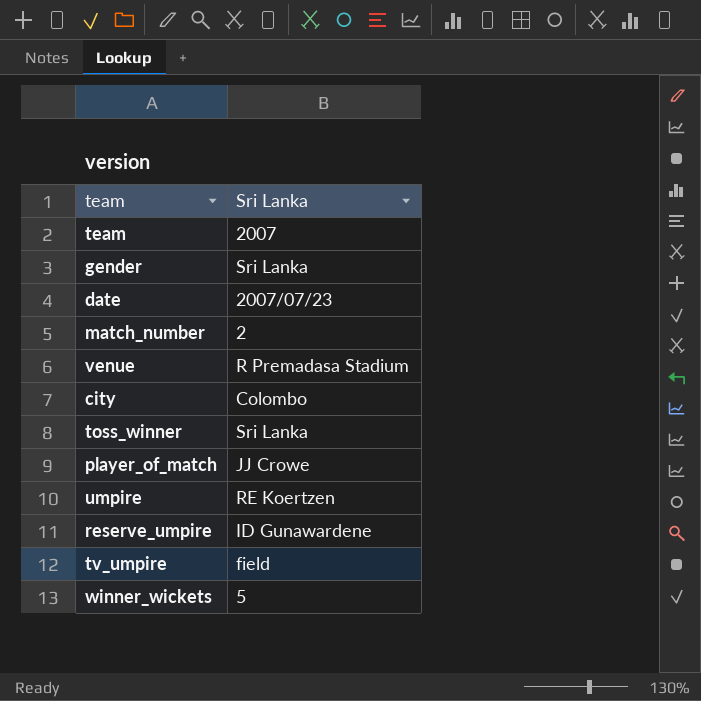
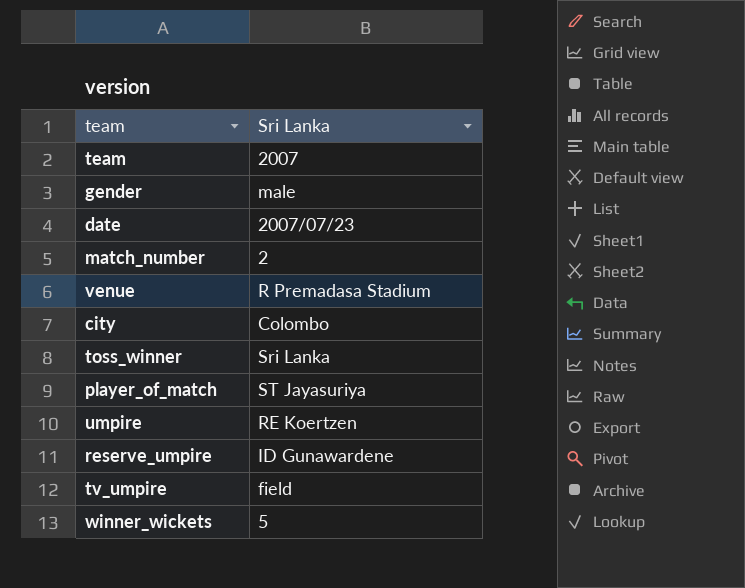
gender | Sri Lanka: Sri Lanka -> male
player_of_match | Sri Lanka: JJ Crowe -> ST Jayasuriya

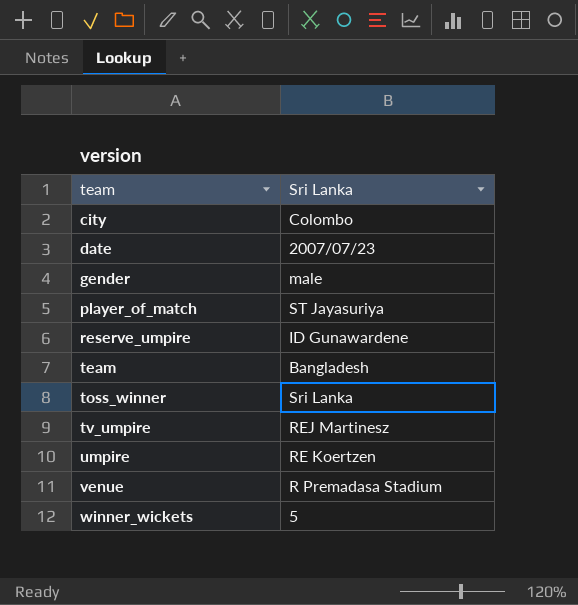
row order: none -> team ascending
row match_number: 2 -> none
team | Sri Lanka: 2007 -> Bangladesh
tv_umpire | Sri Lanka: field -> REJ Martinesz

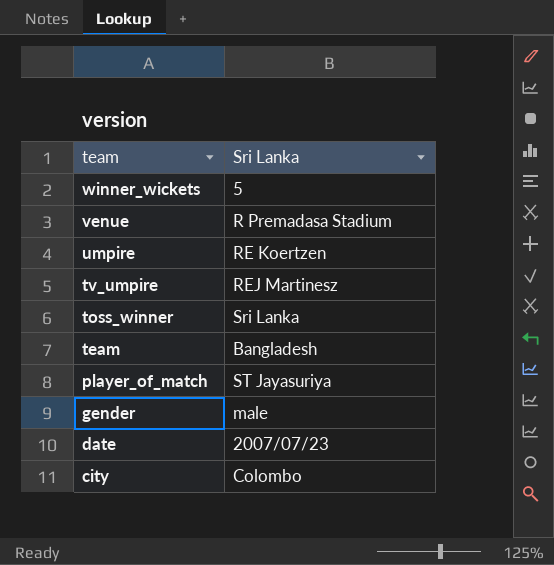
row order: team ascending -> team descending
row reserve_umpire: ID Gunawardene -> none

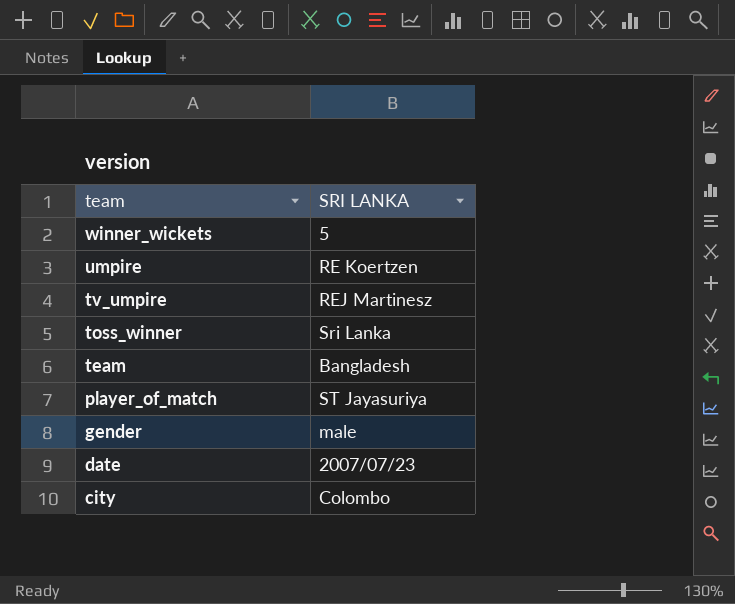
column name: Sri Lanka -> SRI LANKA
row venue: R Premadasa Stadium -> none

